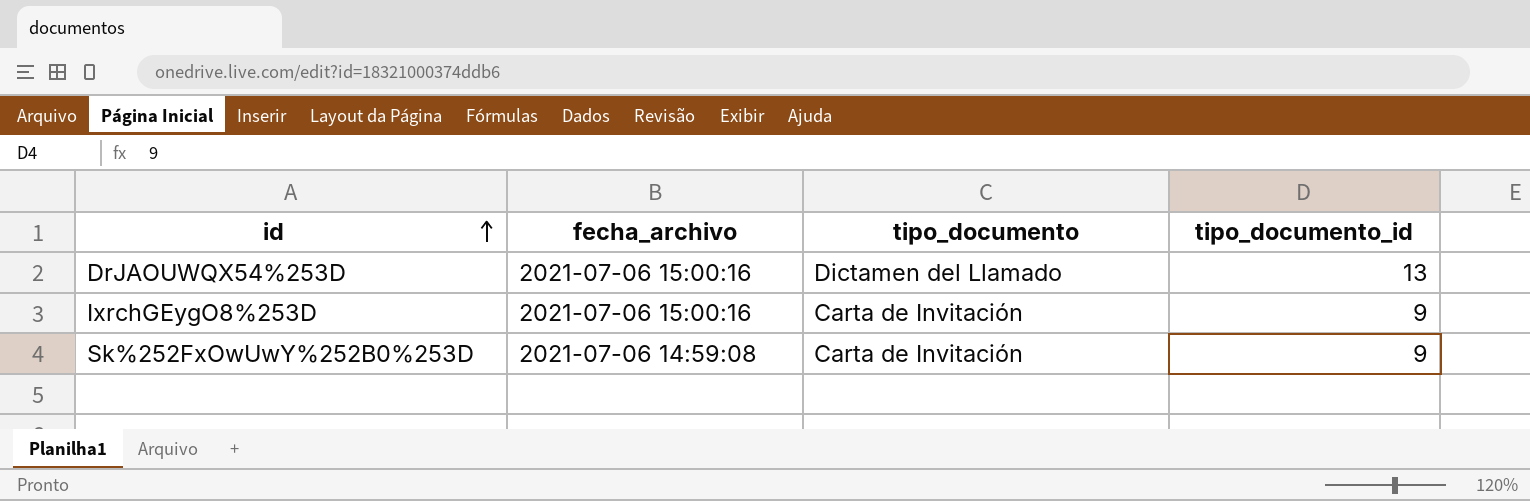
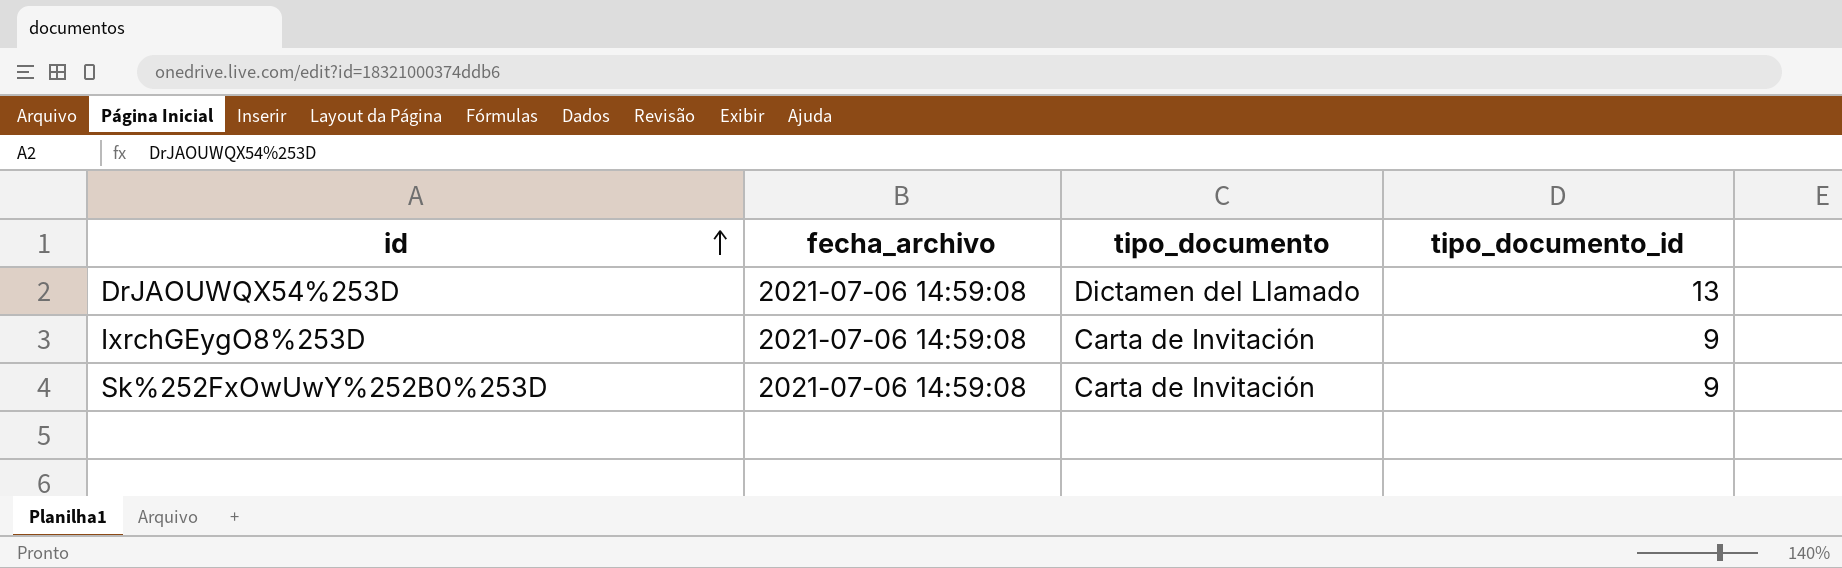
DrJAOUWQX54%253D | fecha_archivo: 2021-07-06 15:00:16 -> 2021-07-06 14:59:08
IxrchGEygO8%253D | fecha_archivo: 2021-07-06 15:00:16 -> 2021-07-06 14:59:08

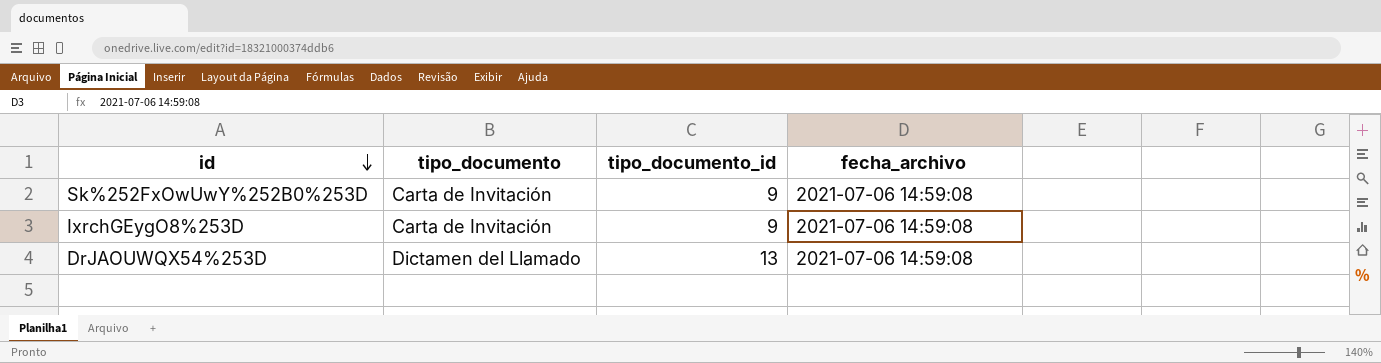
row order: id ascending -> id descending
column fecha_archivo | position: 2 -> 4

